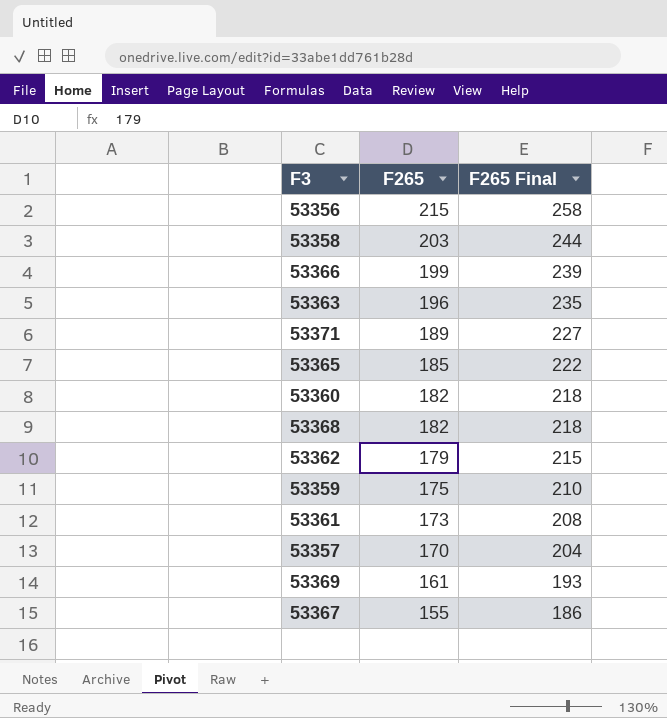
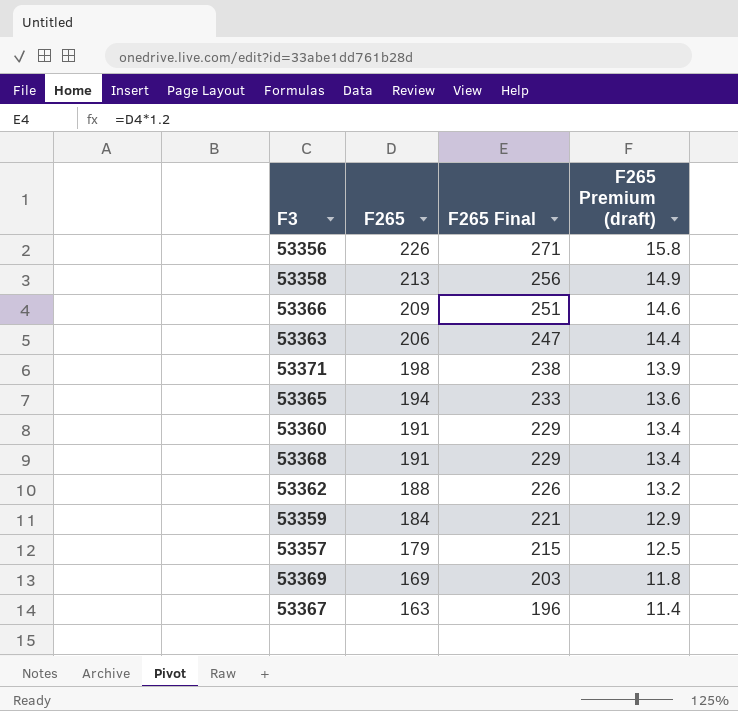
column F265 Premium (draft) | formula: none -> [F265] * 0.07
row 53361: 173 | 208 -> none
53356 | F265: 215 -> 226
53356 | F265 Final: 258 -> 271
53358 | F265: 203 -> 213
53358 | F265 Final: 244 -> 256
53366 | F265: 199 -> 209
53366 | F265 Final: 239 -> 251
53363 | F265: 196 -> 206
53363 | F265 Final: 235 -> 247
53371 | F265: 189 -> 198
53371 | F265 Final: 227 -> 238
53365 | F265: 185 -> 194
53365 | F265 Final: 222 -> 233
53360 | F265: 182 -> 191
53360 | F265 Final: 218 -> 229
53368 | F265: 182 -> 191
53368 | F265 Final: 218 -> 229
53362 | F265: 179 -> 188
53362 | F265 Final: 215 -> 226
53359 | F265: 175 -> 184
53359 | F265 Final: 210 -> 221
53357 | F265: 170 -> 179
53357 | F265 Final: 204 -> 215
53369 | F265: 161 -> 169
53369 | F265 Final: 193 -> 203
53367 | F265: 155 -> 163
53367 | F265 Final: 186 -> 196

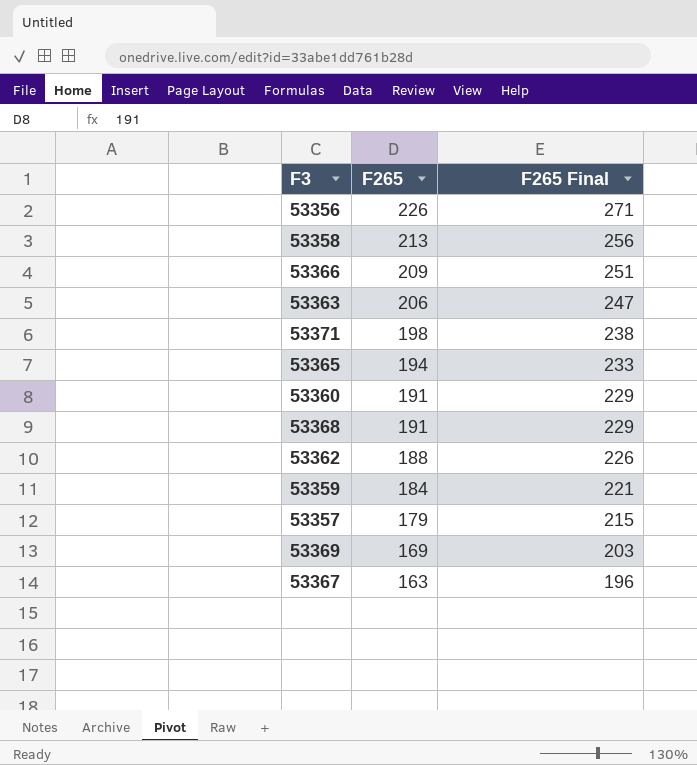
column F265 Premium (draft) | formula: [F265] * 0.07 -> none

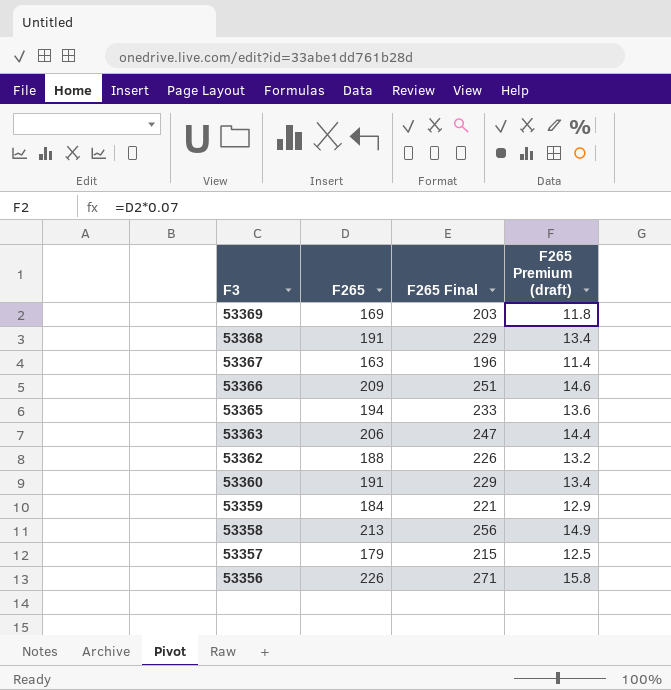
row order: F265 descending -> F3 descending
column F265 Premium (draft) | formula: none -> [F265] * 0.07
row 53371: 198 | 238 -> none

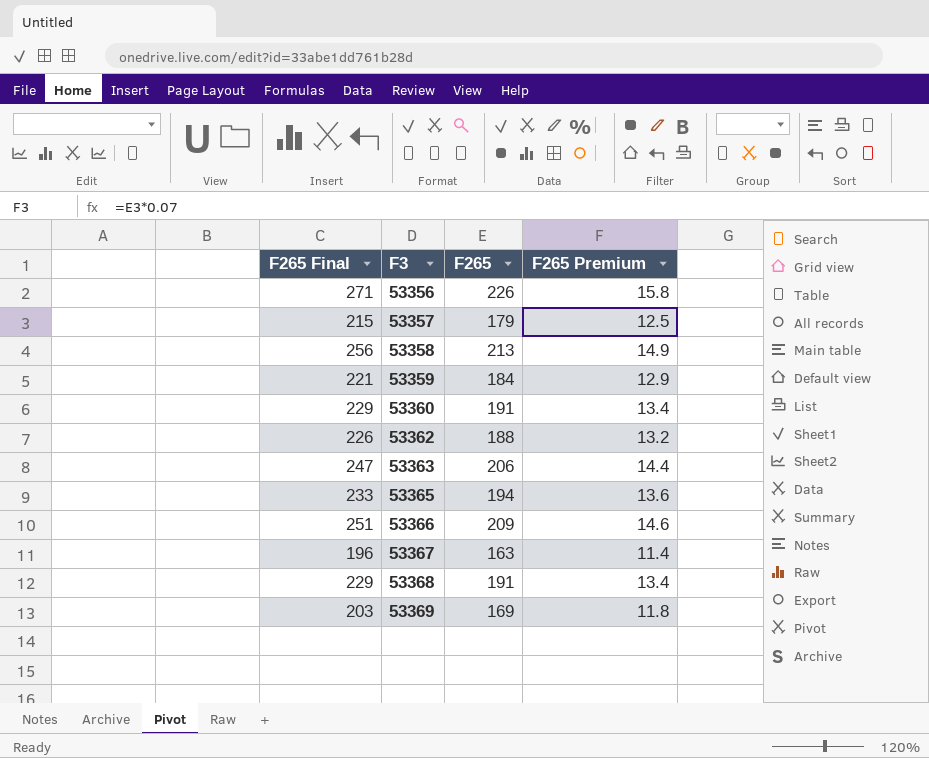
row order: F3 descending -> F3 ascending
column F265 Final | position: 3 -> 1
column name: F265 Premium (draft) -> F265 Premium

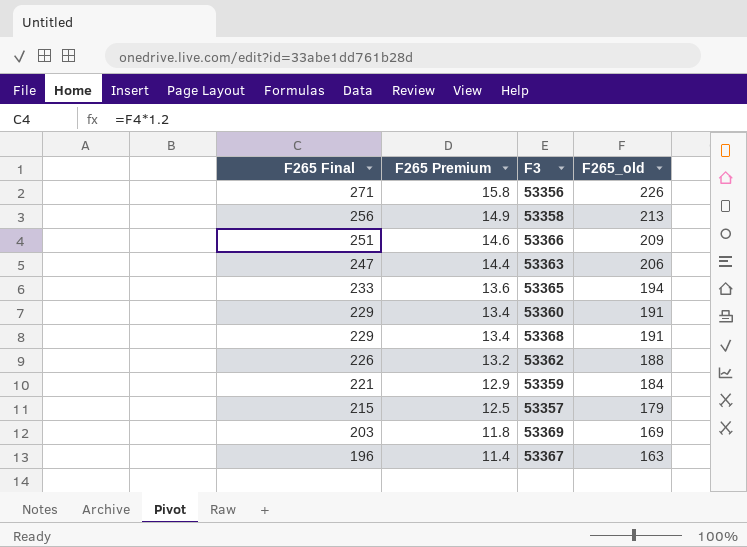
row order: F3 ascending -> F265 Final descending
column F265 Premium | position: 4 -> 2
column name: F265 -> F265_old

